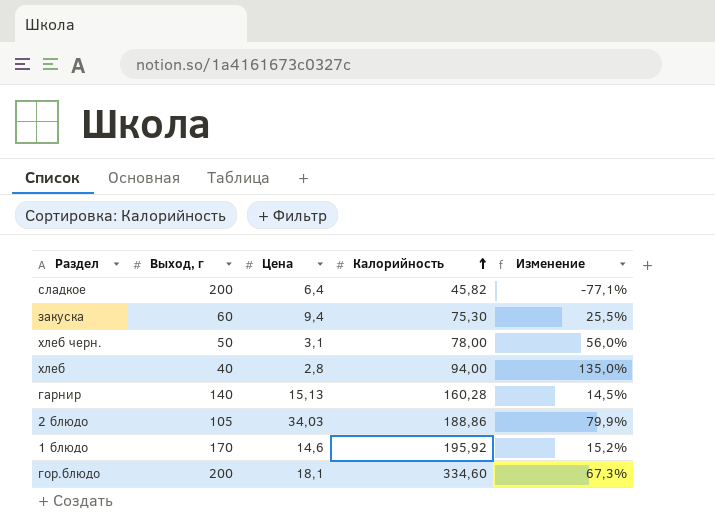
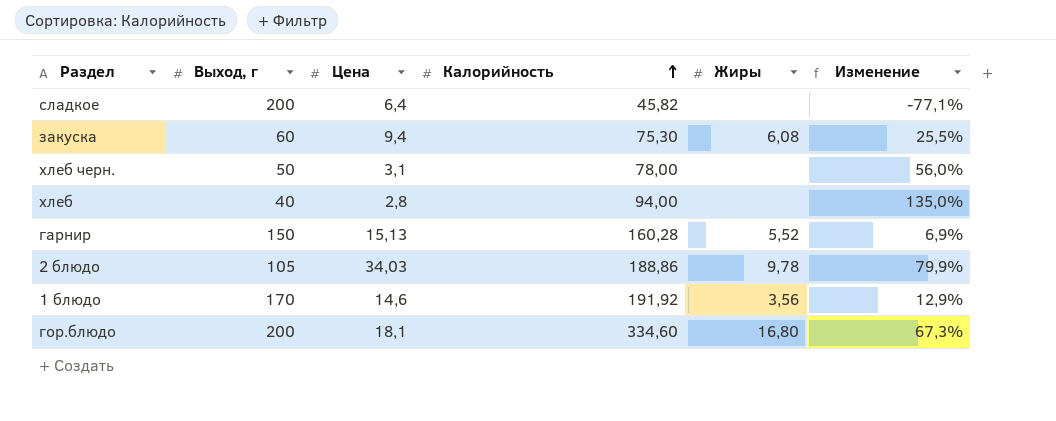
column Жиры | position: none -> 5
гарнир | Выход, г: 140 -> 150
гарнир | Изменение: 14,5% -> 6,9%
1 блюдо | Калорийность: 195,92 -> 191,92
1 блюдо | Изменение: 15,2% -> 12,9%

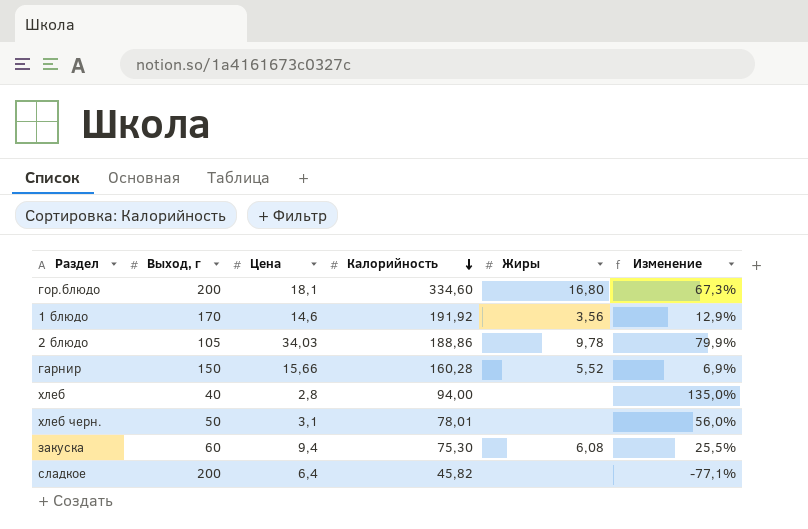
row order: Калорийность ascending -> Калорийность descending
гарнир | Цена: 15,13 -> 15,66
хлеб черн. | Калорийность: 78,00 -> 78,01

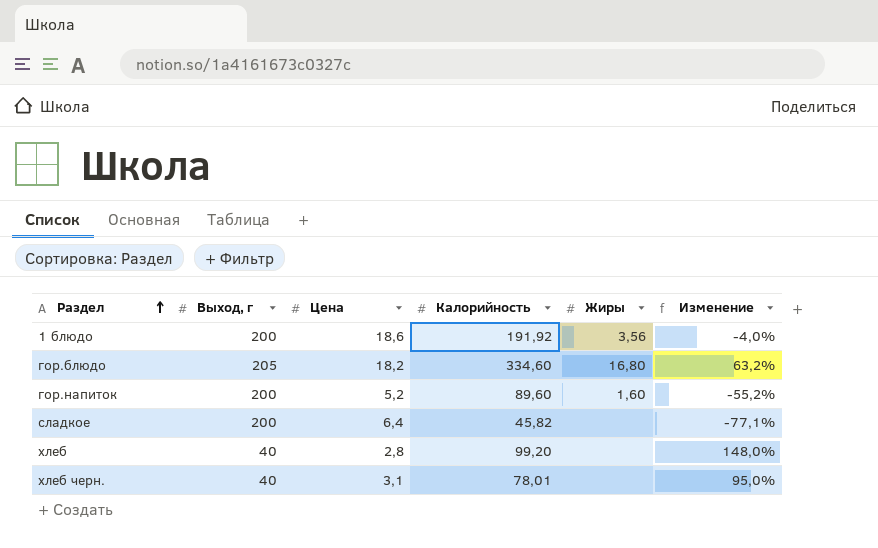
row order: Калорийность descending -> Раздел ascending
row 2 блюдо: 105 | 34,03 | 188,86 | 9,78 | 79,9% -> none
row гарнир: 150 | 15,66 | 160,28 | 5,52 | 6,9% -> none
row закуска: 60 | 9,4 | 75,30 | 6,08 | 25,5% -> none
1 блюдо | Выход, г: 170 -> 200
1 блюдо | Цена: 14,6 -> 18,6
1 блюдо | Изменение: 12,9% -> -4,0%
гор.блюдо | Выход, г: 200 -> 205
гор.блюдо | Цена: 18,1 -> 18,2
гор.блюдо | Изменение: 67,3% -> 63,2%
row гор.напиток: none -> 200 | 5,2 | 89,60 | 1,60 | -55,2%
хлеб | Калорийность: 94,00 -> 99,20
хлеб | Изменение: 135,0% -> 148,0%
хлеб черн. | Выход, г: 50 -> 40
хлеб черн. | Изменение: 56,0% -> 95,0%

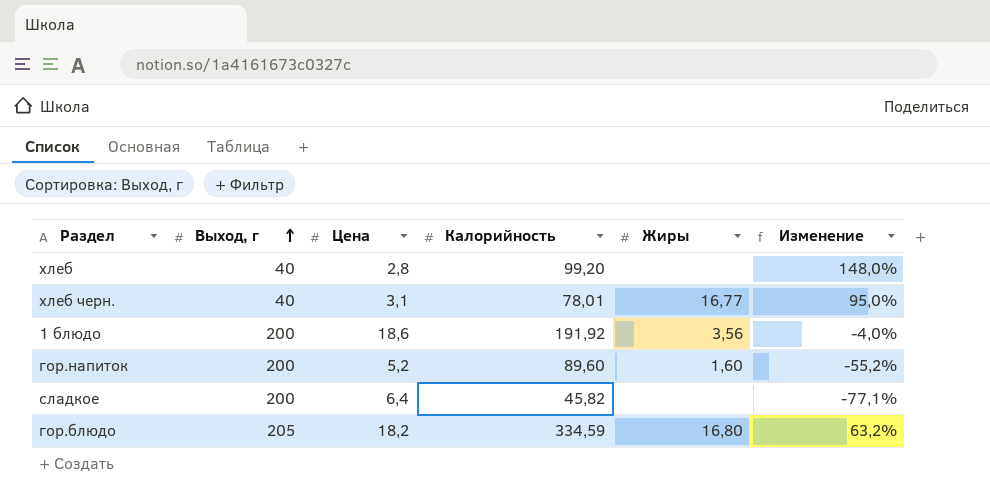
row order: Раздел ascending -> Выход, г ascending
хлеб черн. | Жиры: none -> 16,77
гор.блюдо | Калорийность: 334,60 -> 334,59

